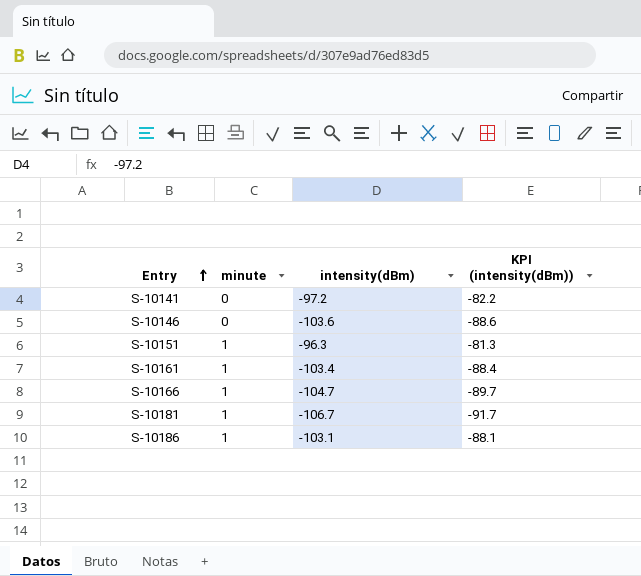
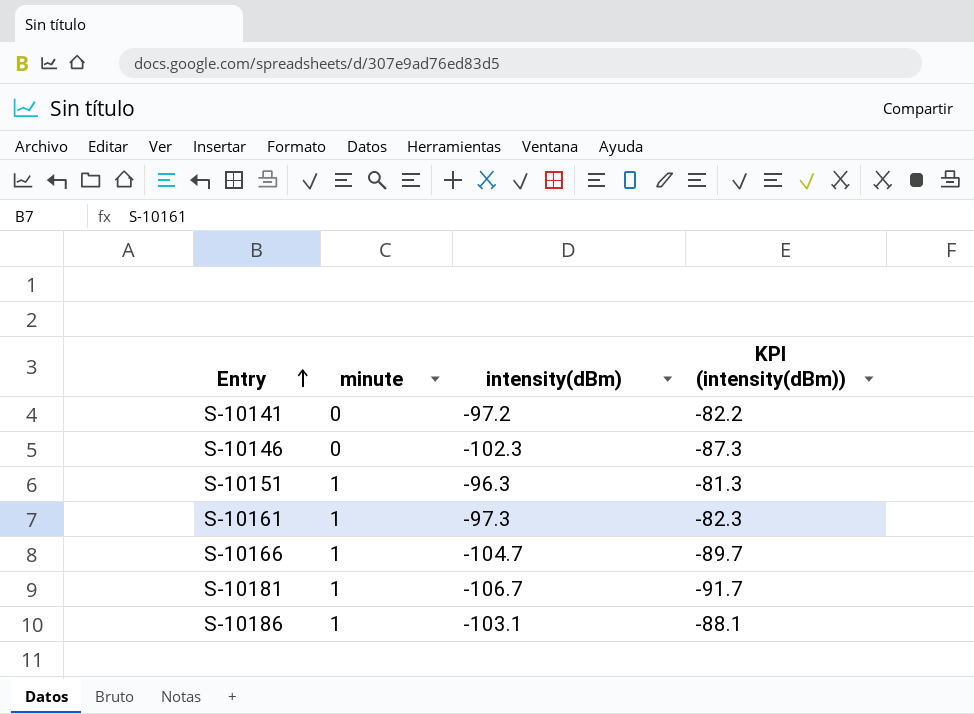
S-10146 | intensity(dBm): -103.6 -> -102.3
S-10146 | KPI (intensity(dBm)): -88.6 -> -87.3
S-10161 | intensity(dBm): -103.4 -> -97.3
S-10161 | KPI (intensity(dBm)): -88.4 -> -82.3

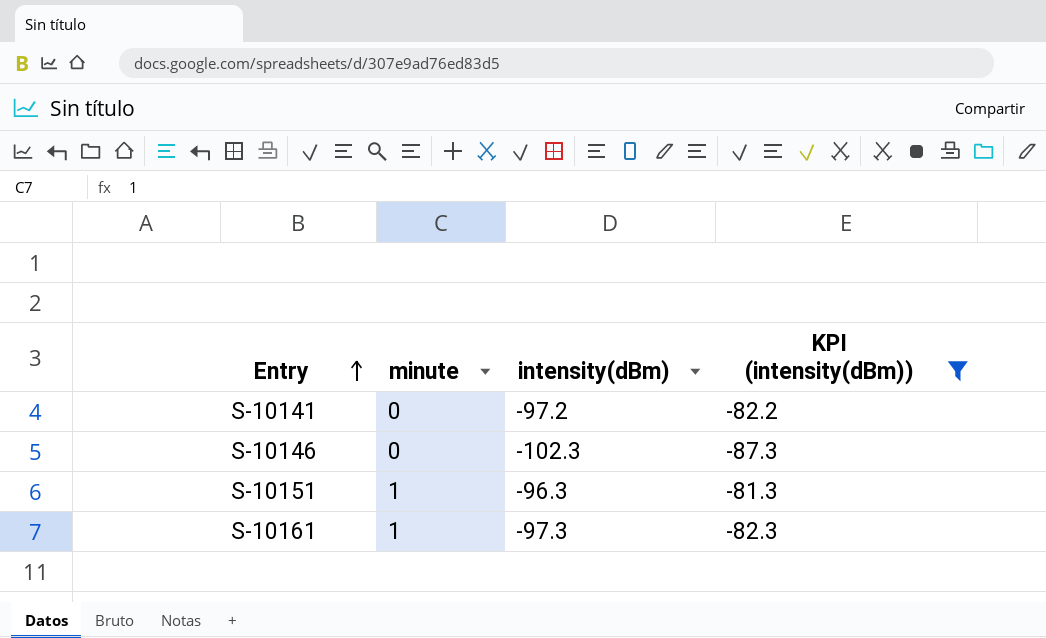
filter: none -> KPI (intensity(dBm)) >= -87.3

